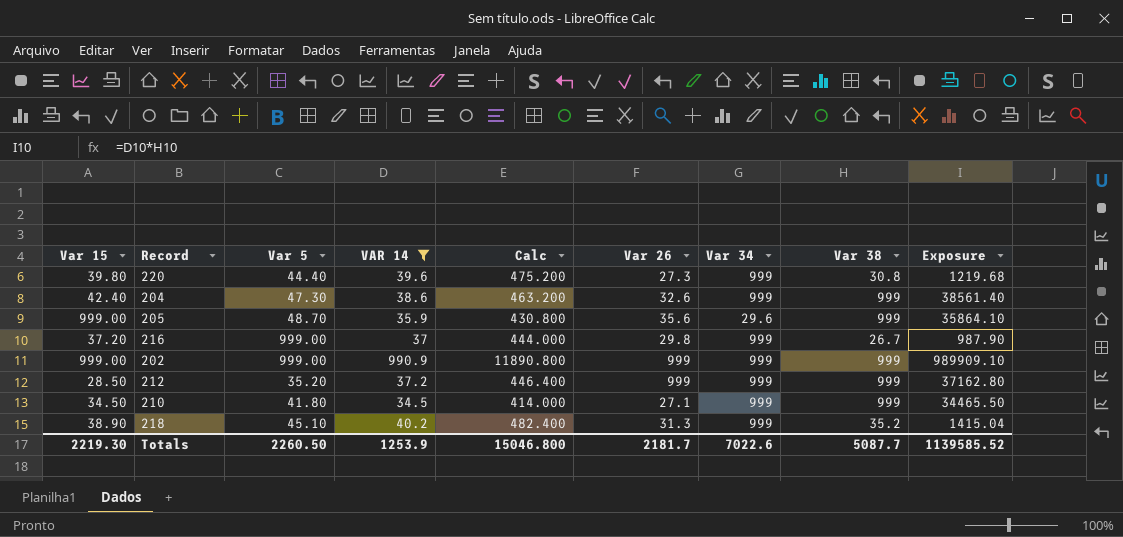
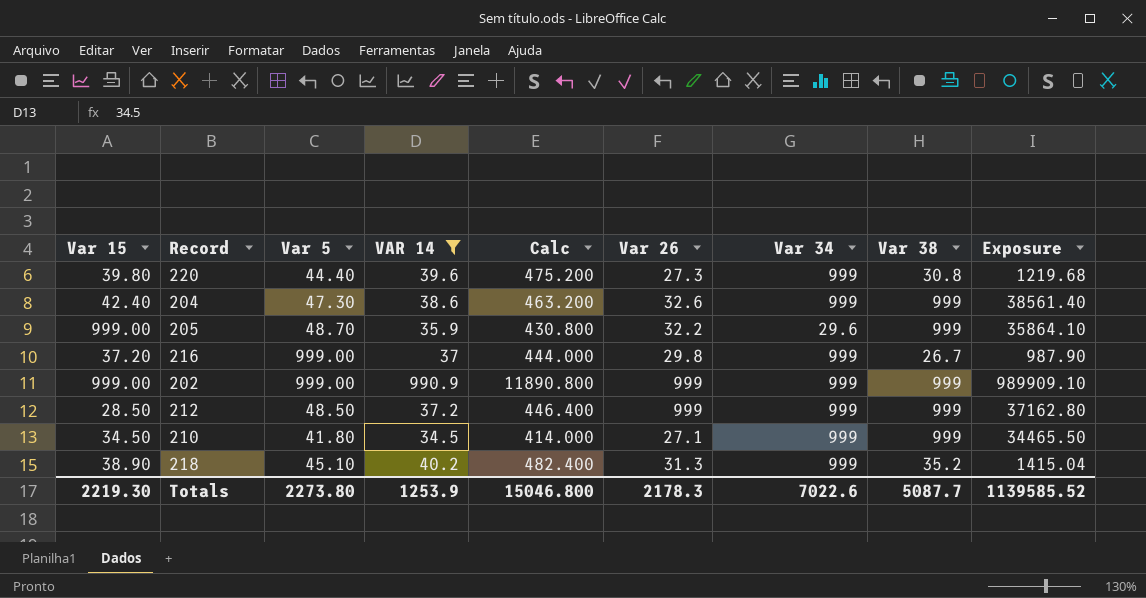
205 | Var 26: 35.6 -> 32.2
212 | Var 5: 35.20 -> 48.50
Totals | Var 5: 2260.50 -> 2273.80
Totals | Var 26: 2181.7 -> 2178.3

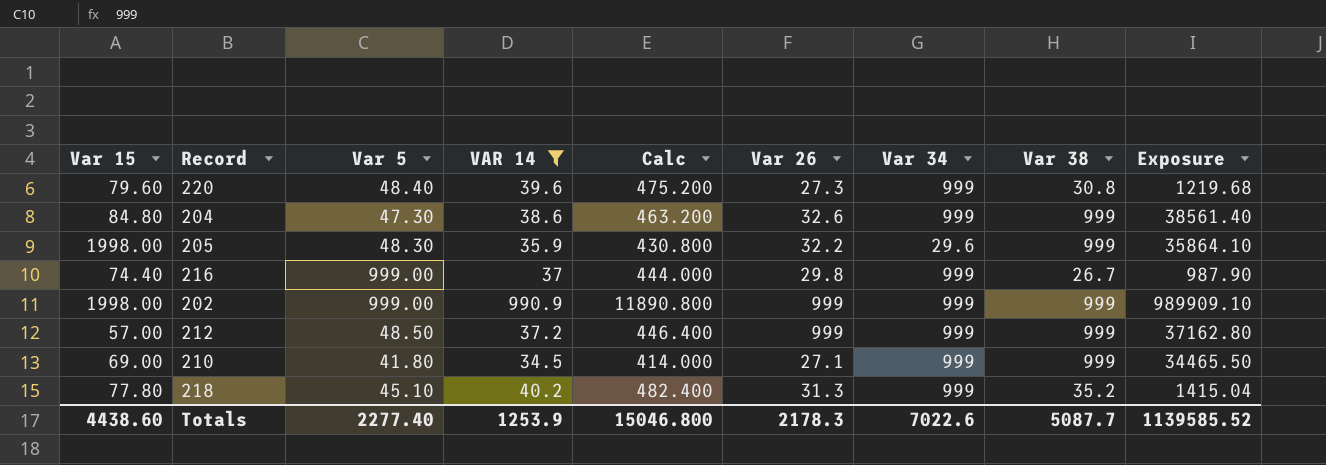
220 | Var 15: 39.80 -> 79.60
220 | Var 5: 44.40 -> 48.40
204 | Var 15: 42.40 -> 84.80
205 | Var 15: 999.00 -> 1998.00
205 | Var 5: 48.70 -> 48.30
216 | Var 15: 37.20 -> 74.40
202 | Var 15: 999.00 -> 1998.00
212 | Var 15: 28.50 -> 57.00
210 | Var 15: 34.50 -> 69.00
218 | Var 15: 38.90 -> 77.80
Totals | Var 15: 2219.30 -> 4438.60
Totals | Var 5: 2273.80 -> 2277.40

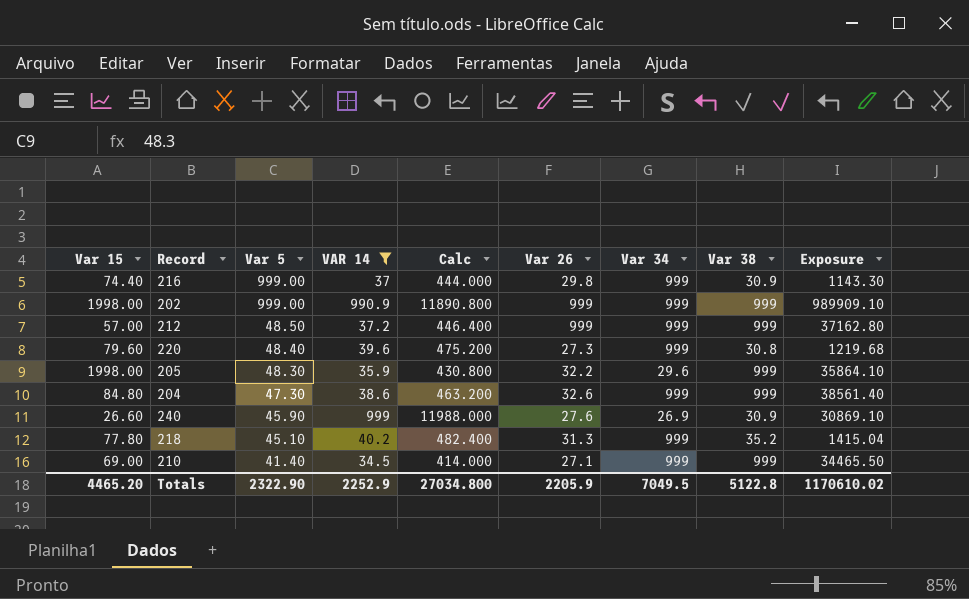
row order: none -> Var 5 descending
216 | Var 38: 26.7 -> 30.9
216 | Exposure: 987.90 -> 1143.30
row 240: none -> 26.60 | 45.90 | 999 | 11988.000 | 27.6 | 26.9 | 30.9 | 30869.10
210 | Var 5: 41.80 -> 41.40
Totals | Var 15: 4438.60 -> 4465.20
Totals | Var 5: 2277.40 -> 2322.90
Totals | VAR 14: 1253.9 -> 2252.9
Totals | Calc: 15046.800 -> 27034.800
Totals | Var 26: 2178.3 -> 2205.9
Totals | Var 34: 7022.6 -> 7049.5
Totals | Var 38: 5087.7 -> 5122.8
Totals | Exposure: 1139585.52 -> 1170610.02

